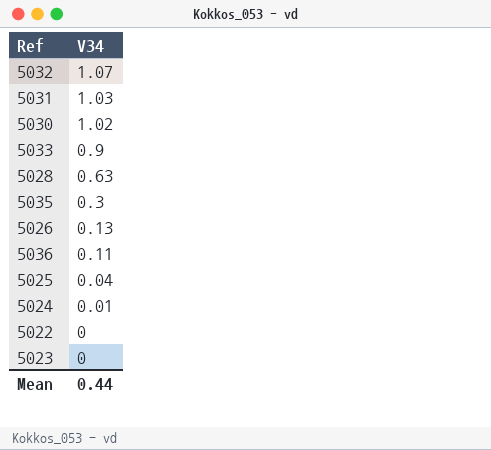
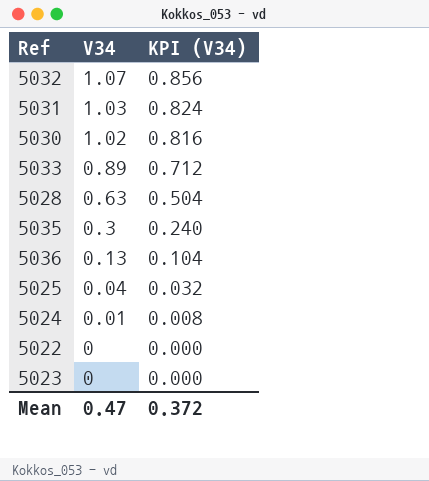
column KPI (V34) | formula: none -> [V34] * 0.8
row 5026: 0.13 -> none
5033 | V34: 0.9 -> 0.89
5036 | V34: 0.11 -> 0.13
Mean | V34: 0.44 -> 0.47

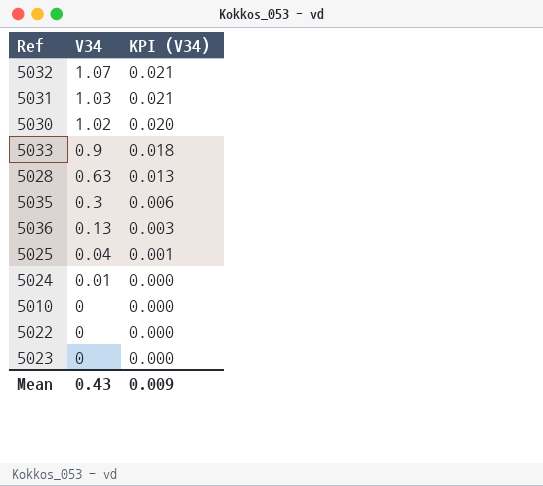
column KPI (V34) | formula: [V34] * 0.8 -> [V34] * 0.02
5033 | V34: 0.89 -> 0.9
row 5010: none -> 0 | 0.000
Mean | V34: 0.47 -> 0.43
Mean | KPI (V34): 0.372 -> 0.009

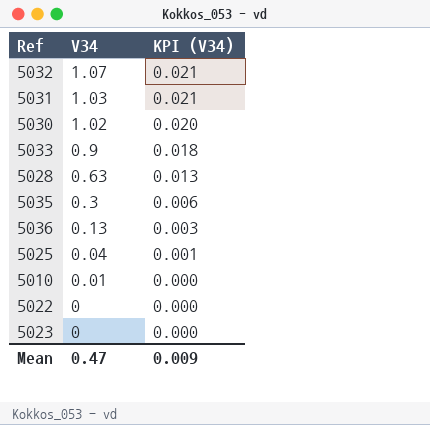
row 5024: 0.01 | 0.000 -> none
5010 | V34: 0 -> 0.01
Mean | V34: 0.43 -> 0.47

